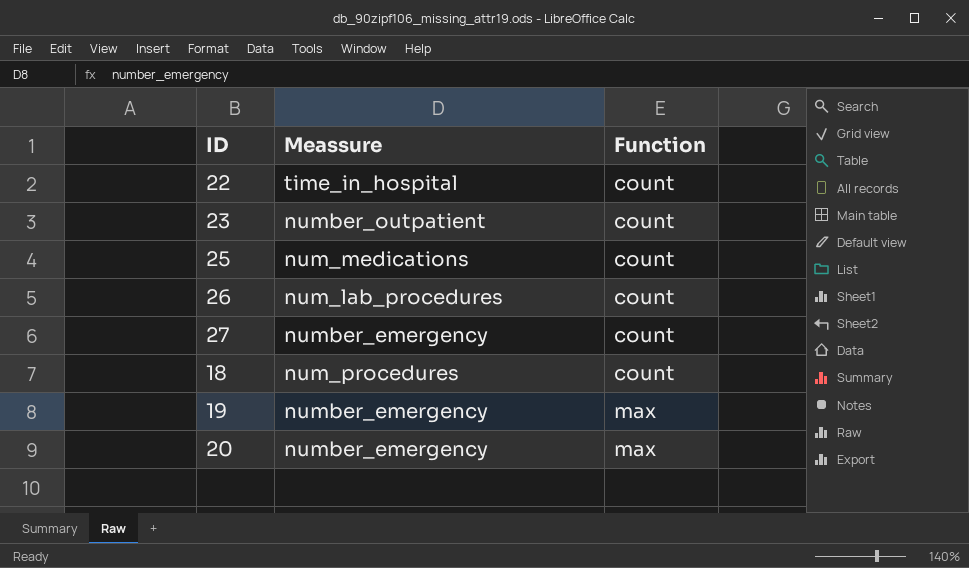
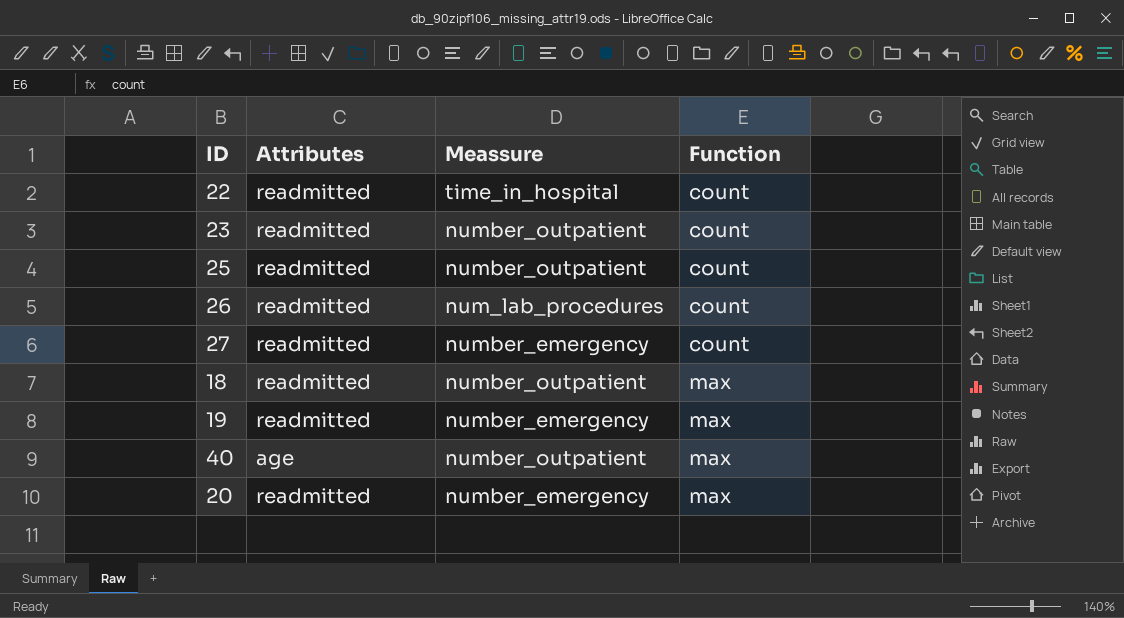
column Attributes | position: none -> 2
25 | Meassure: num_medications -> number_outpatient
18 | Meassure: num_procedures -> number_outpatient
18 | Function: count -> max
row 40: none -> age | number_outpatient | max

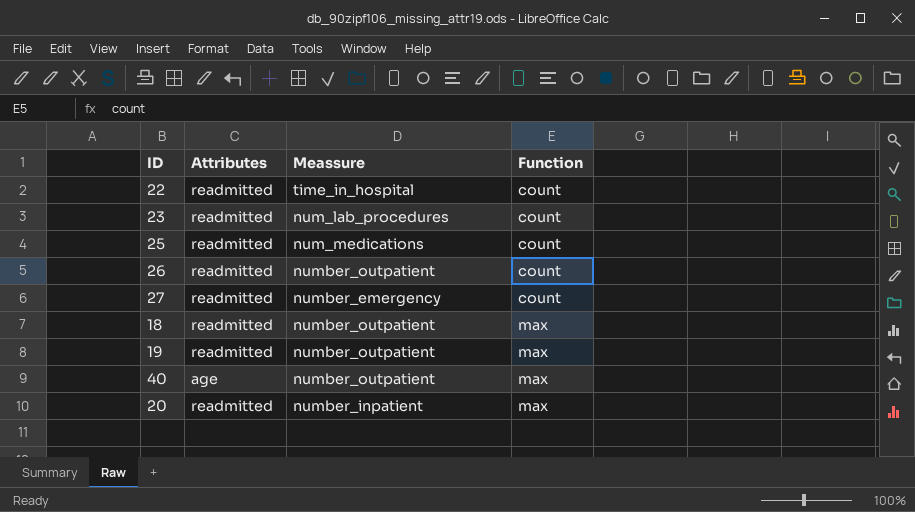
23 | Meassure: number_outpatient -> num_lab_procedures
25 | Meassure: number_outpatient -> num_medications
26 | Meassure: num_lab_procedures -> number_outpatient
19 | Meassure: number_emergency -> number_outpatient
20 | Meassure: number_emergency -> number_inpatient

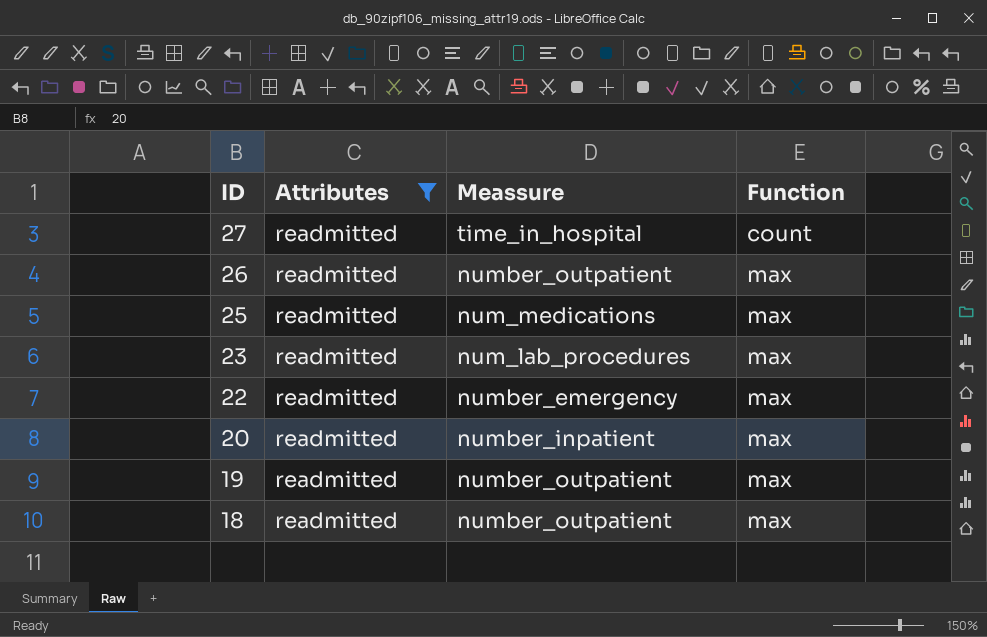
filter: none -> Attributes = readmitted
row order: Function ascending -> ID descending
27 | Meassure: number_emergency -> time_in_hospital
26 | Function: count -> max
25 | Function: count -> max
23 | Function: count -> max
22 | Meassure: time_in_hospital -> number_emergency
22 | Function: count -> max

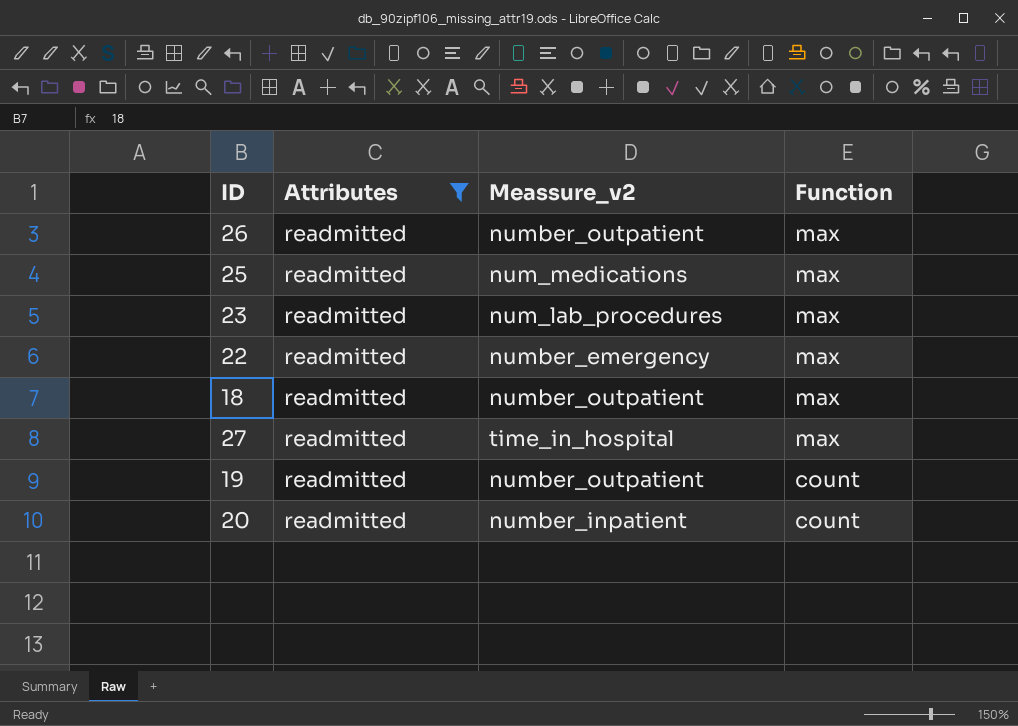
row order: ID descending -> Function descending
column name: Meassure -> Meassure_v2
27 | Function: count -> max
19 | Function: max -> count
20 | Function: max -> count

